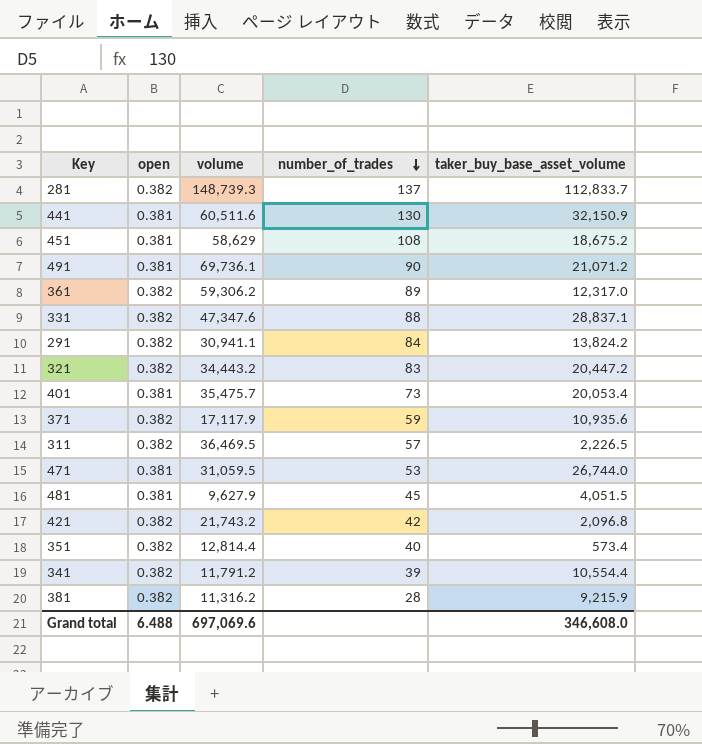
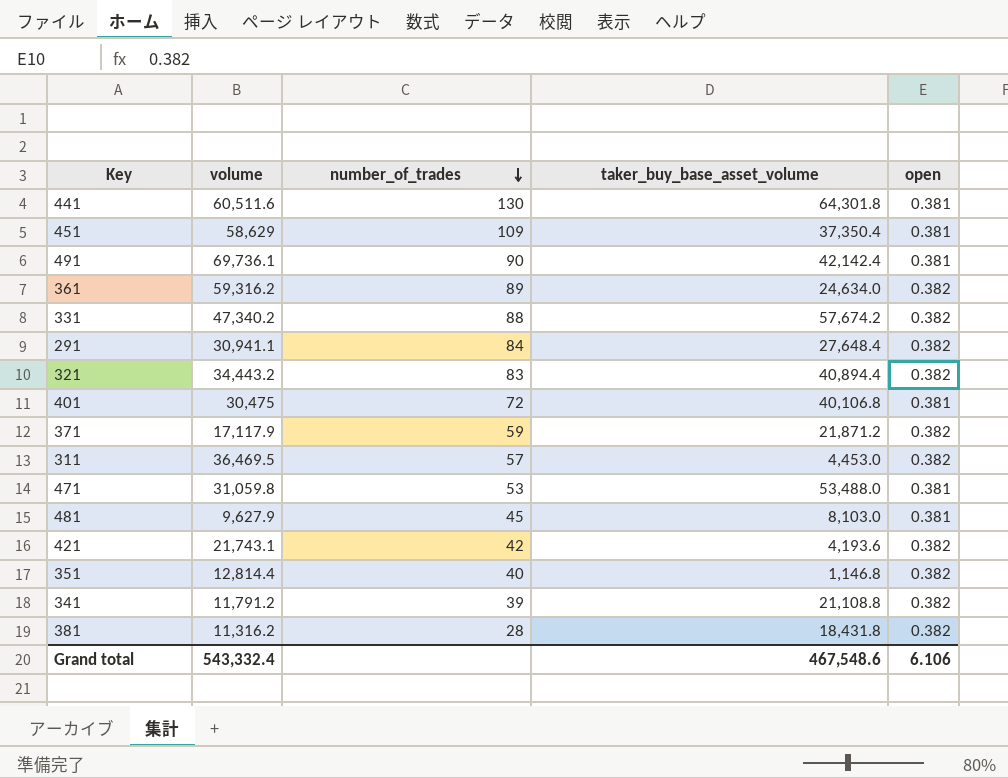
column open | position: 2 -> 5
row 281: 0.382 | 148,739.3 | 137 | 112,833.7 -> none
441 | taker_buy_base_asset_volume: 32,150.9 -> 64,301.8
451 | number_of_trades: 108 -> 109
451 | taker_buy_base_asset_volume: 18,675.2 -> 37,350.4
491 | taker_buy_base_asset_volume: 21,071.2 -> 42,142.4
361 | volume: 59,306.2 -> 59,316.2
361 | taker_buy_base_asset_volume: 12,317.0 -> 24,634.0
331 | volume: 47,347.6 -> 47,340.2
331 | taker_buy_base_asset_volume: 28,837.1 -> 57,674.2
291 | taker_buy_base_asset_volume: 13,824.2 -> 27,648.4
321 | taker_buy_base_asset_volume: 20,447.2 -> 40,894.4
401 | volume: 35,475.7 -> 30,475
401 | number_of_trades: 73 -> 72
401 | taker_buy_base_asset_volume: 20,053.4 -> 40,106.8
371 | taker_buy_base_asset_volume: 10,935.6 -> 21,871.2
311 | taker_buy_base_asset_volume: 2,226.5 -> 4,453.0
471 | volume: 31,059.5 -> 31,059.8
471 | taker_buy_base_asset_volume: 26,744.0 -> 53,488.0
481 | taker_buy_base_asset_volume: 4,051.5 -> 8,103.0
421 | volume: 21,743.2 -> 21,743.1
421 | taker_buy_base_asset_volume: 2,096.8 -> 4,193.6
351 | taker_buy_base_asset_volume: 573.4 -> 1,146.8
341 | taker_buy_base_asset_volume: 10,554.4 -> 21,108.8
381 | taker_buy_base_asset_volume: 9,215.9 -> 18,431.8
Grand total | volume: 697,069.6 -> 543,332.4
Grand total | taker_buy_base_asset_volume: 346,608.0 -> 467,548.6
Grand total | open: 6.488 -> 6.106

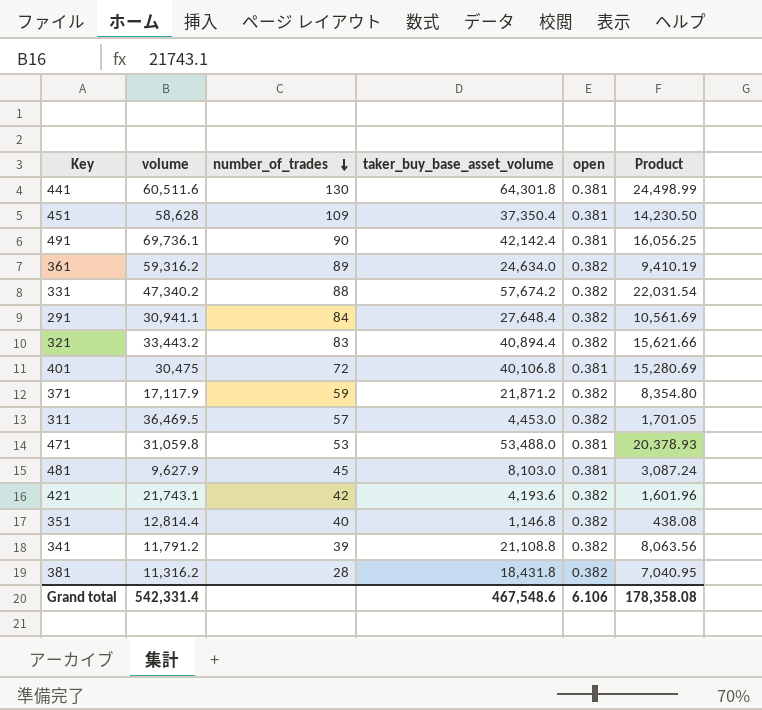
column Product | formula: none -> [taker_buy_base_asset_volume] * [open]
451 | volume: 58,629 -> 58,628
321 | volume: 34,443.2 -> 33,443.2
Grand total | volume: 543,332.4 -> 542,331.4

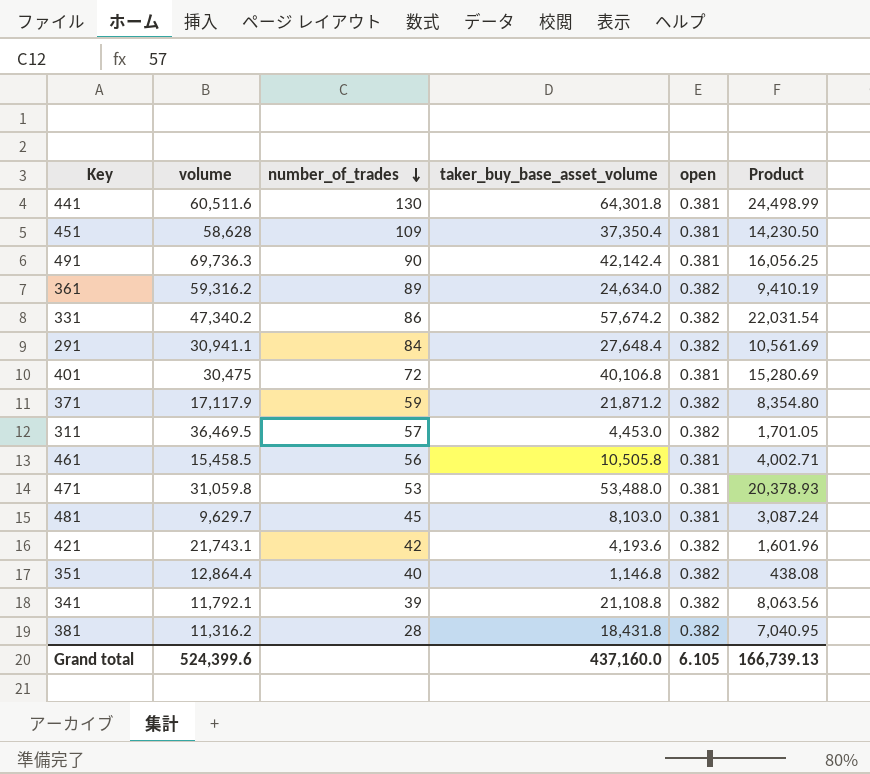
row 321: 33,443.2 | 83 | 40,894.4 | 0.382 | 15,621.66 -> none
491 | volume: 69,736.1 -> 69,736.3
331 | number_of_trades: 88 -> 86
row 461: none -> 15,458.5 | 56 | 10,505.8 | 0.381 | 4,002.71
481 | volume: 9,627.9 -> 9,629.7
351 | volume: 12,814.4 -> 12,864.4
341 | volume: 11,791.2 -> 11,792.1
Grand total | volume: 542,331.4 -> 524,399.6
Grand total | taker_buy_base_asset_volume: 467,548.6 -> 437,160.0
Grand total | open: 6.106 -> 6.105
Grand total | Product: 178,358.08 -> 166,739.13

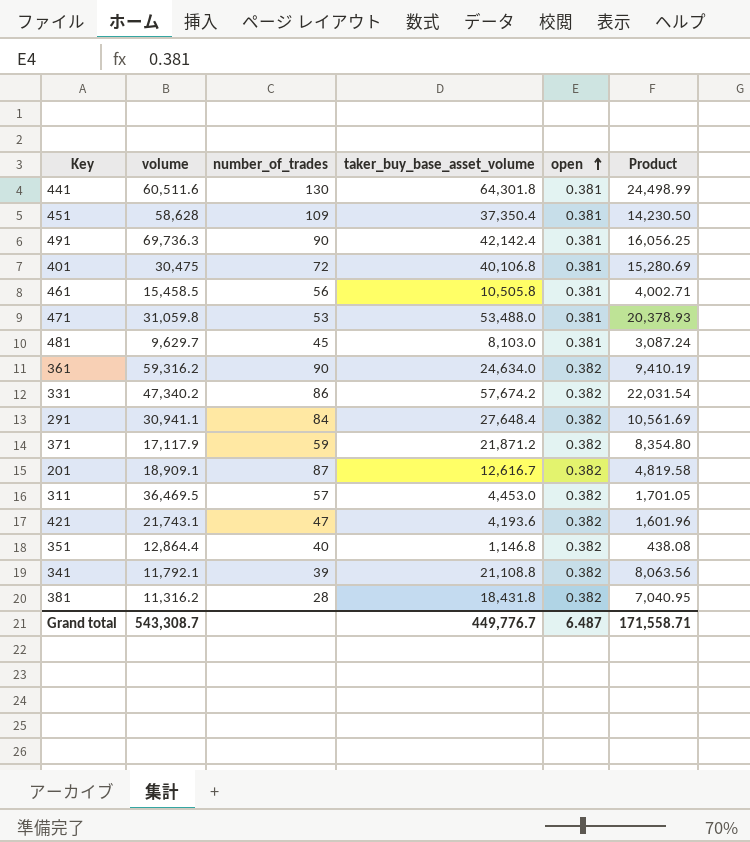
row order: number_of_trades descending -> open ascending
361 | number_of_trades: 89 -> 90
row 201: none -> 18,909.1 | 87 | 12,616.7 | 0.382 | 4,819.58
421 | number_of_trades: 42 -> 47
Grand total | volume: 524,399.6 -> 543,308.7
Grand total | taker_buy_base_asset_volume: 437,160.0 -> 449,776.7
Grand total | open: 6.105 -> 6.487
Grand total | Product: 166,739.13 -> 171,558.71

